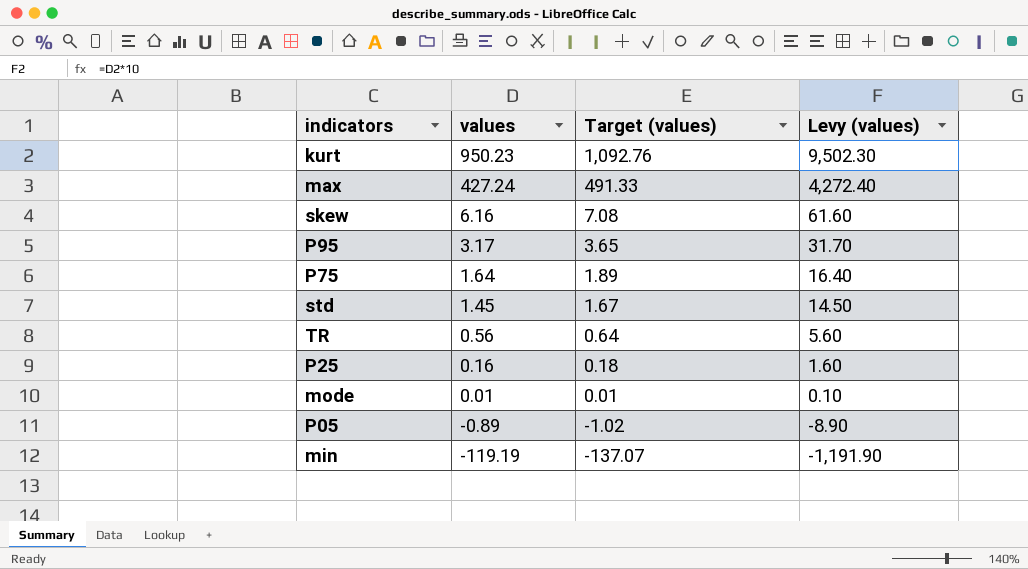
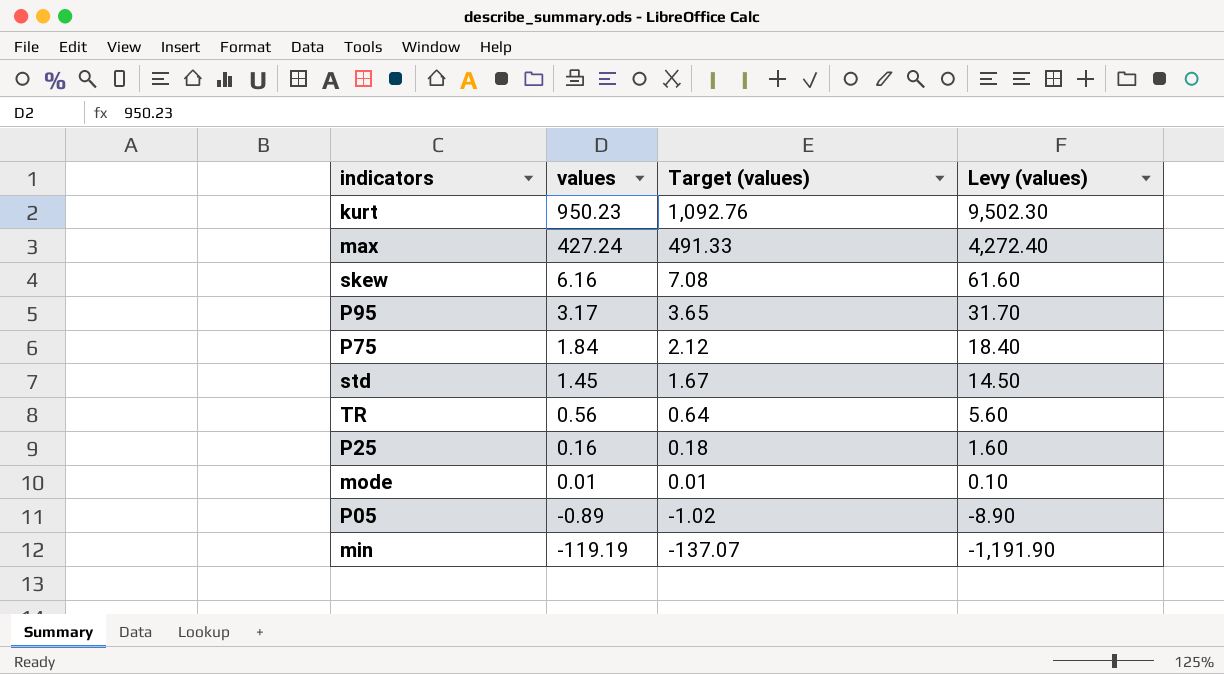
P75 | values: 1.64 -> 1.84
P75 | Target (values): 1.89 -> 2.12
P75 | Levy (values): 16.40 -> 18.40

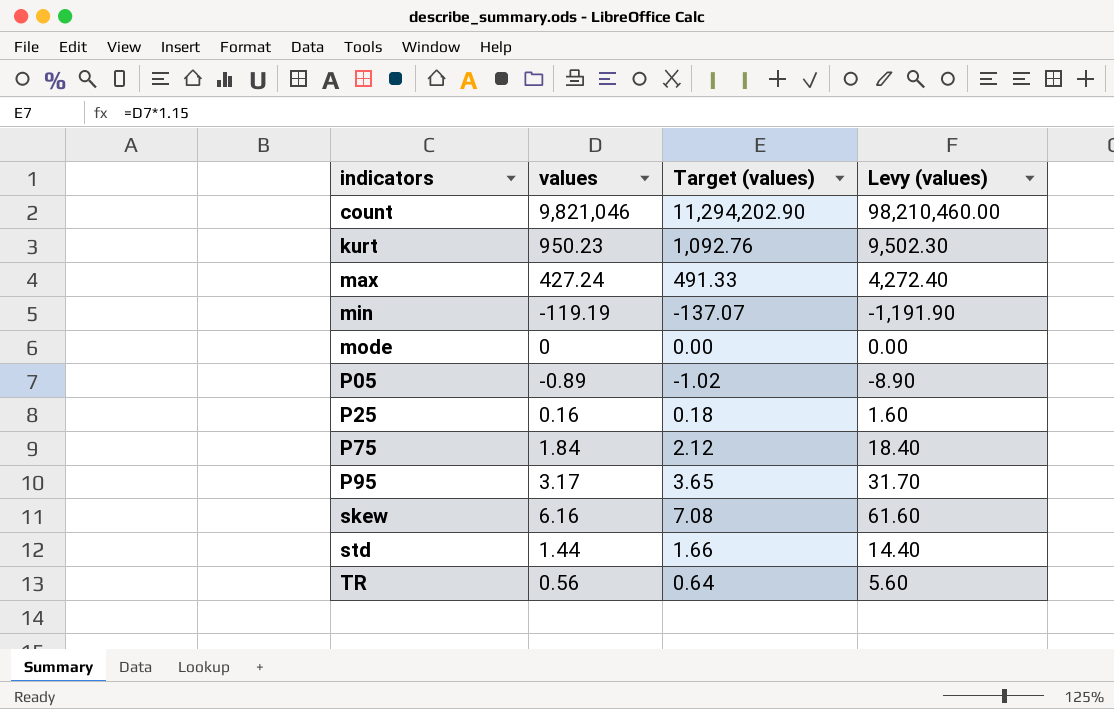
row order: values descending -> indicators ascending
row count: none -> 9,821,046 | 11,294,202.90 | 98,210,460.00
mode | values: 0.01 -> 0
mode | Target (values): 0.01 -> 0.00
mode | Levy (values): 0.10 -> 0.00
std | values: 1.45 -> 1.44
std | Target (values): 1.67 -> 1.66
std | Levy (values): 14.50 -> 14.40

